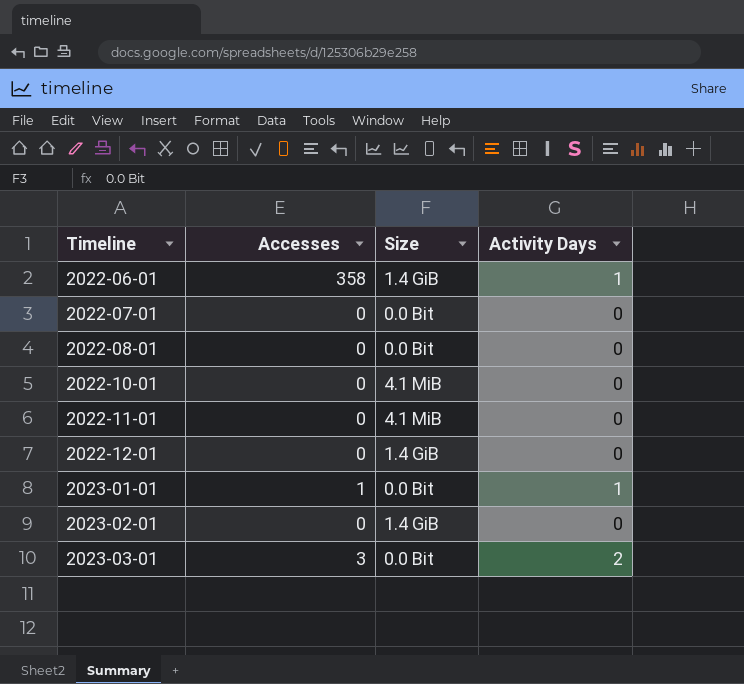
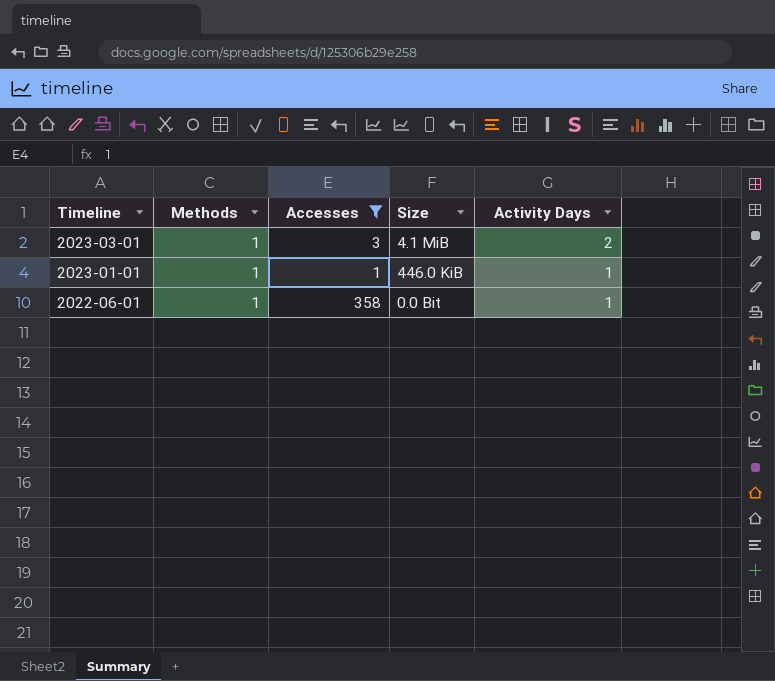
filter: none -> Accesses != 0
row order: Timeline ascending -> Timeline descending
column Methods | position: none -> 2
2023-03-01 | Size: 0.0 Bit -> 4.1 MiB
2023-01-01 | Size: 0.0 Bit -> 446.0 KiB
2022-06-01 | Size: 1.4 GiB -> 0.0 Bit

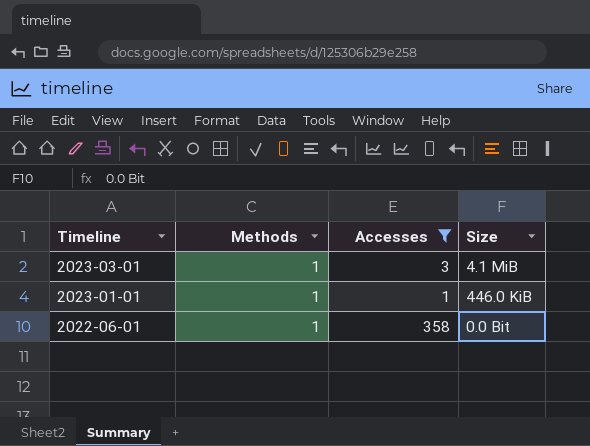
column Activity Days | position: 5 -> none

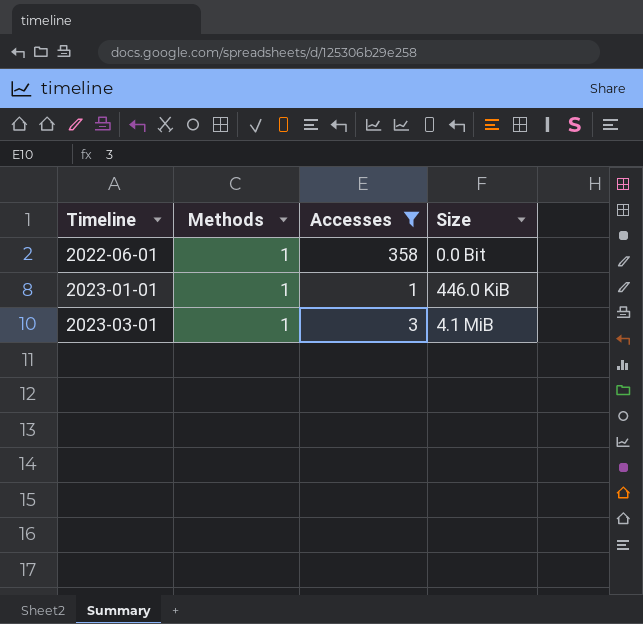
row order: Timeline descending -> Timeline ascending

